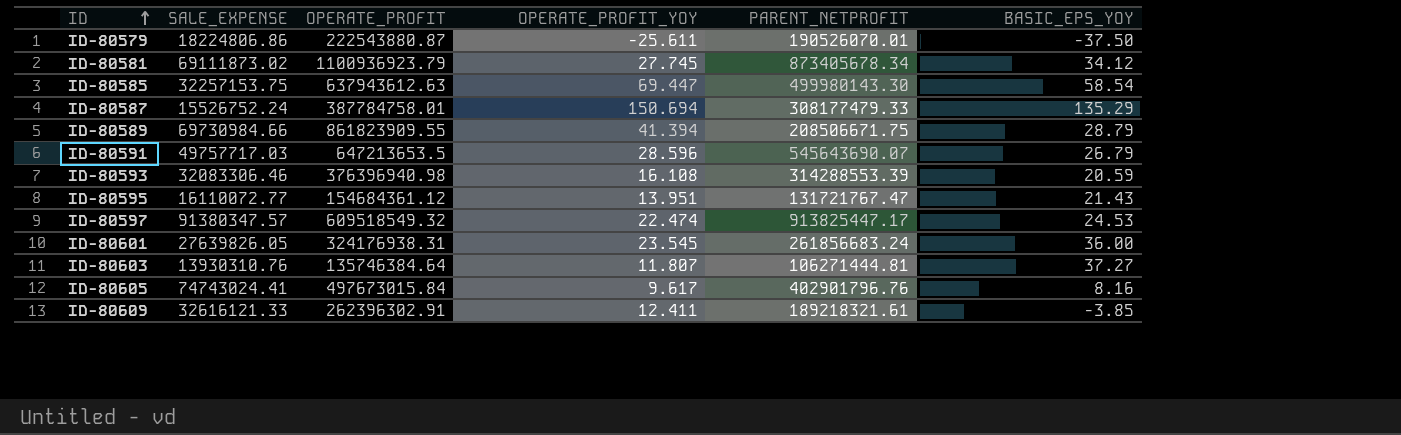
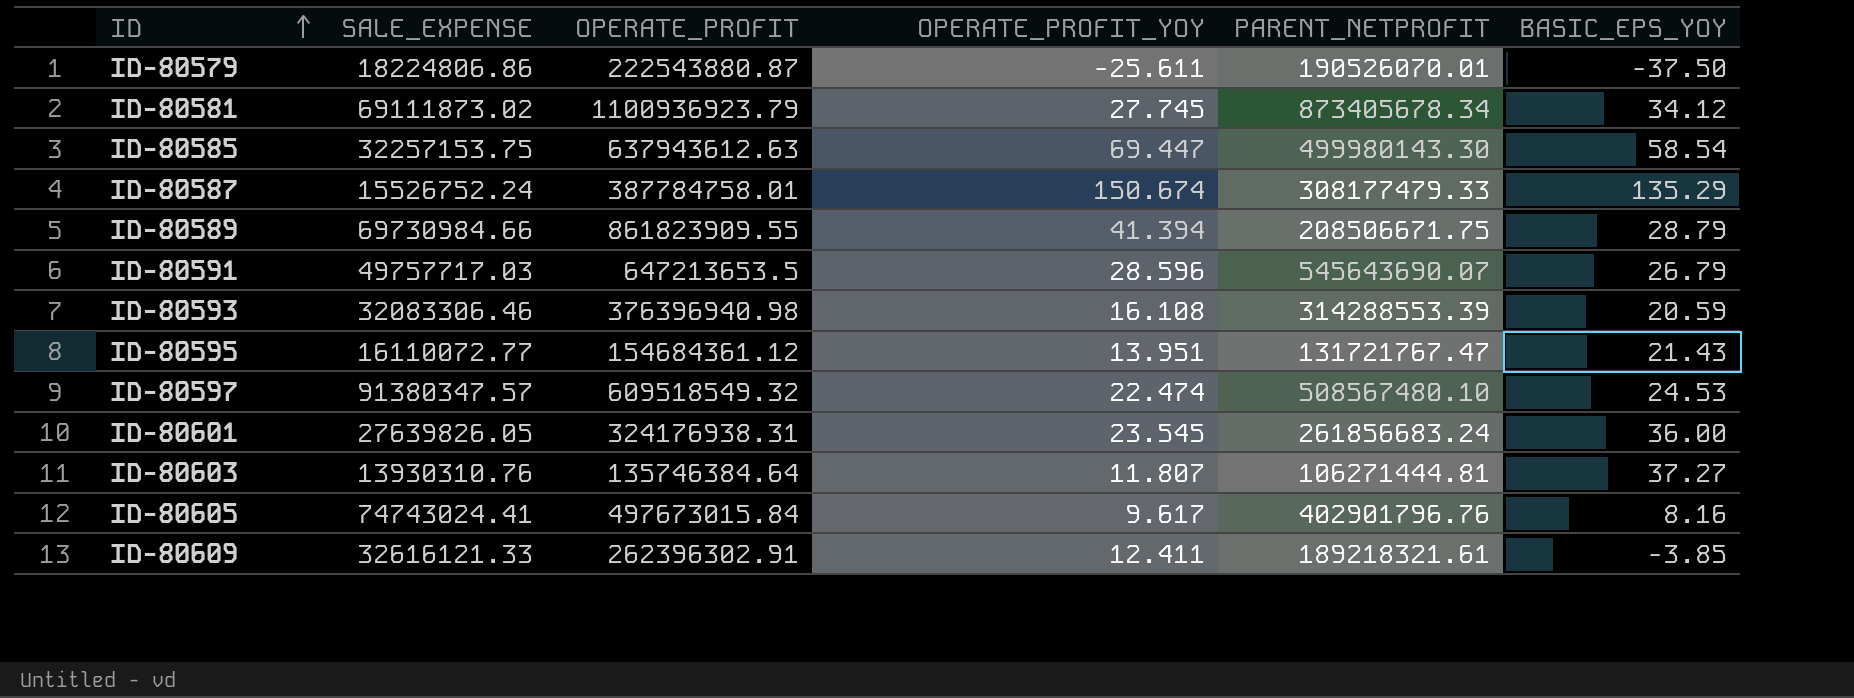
ID-80587 | OPERATE_PROFIT_YOY: 150.694 -> 150.674
ID-80597 | PARENT_NETPROFIT: 913825447.17 -> 508567480.10

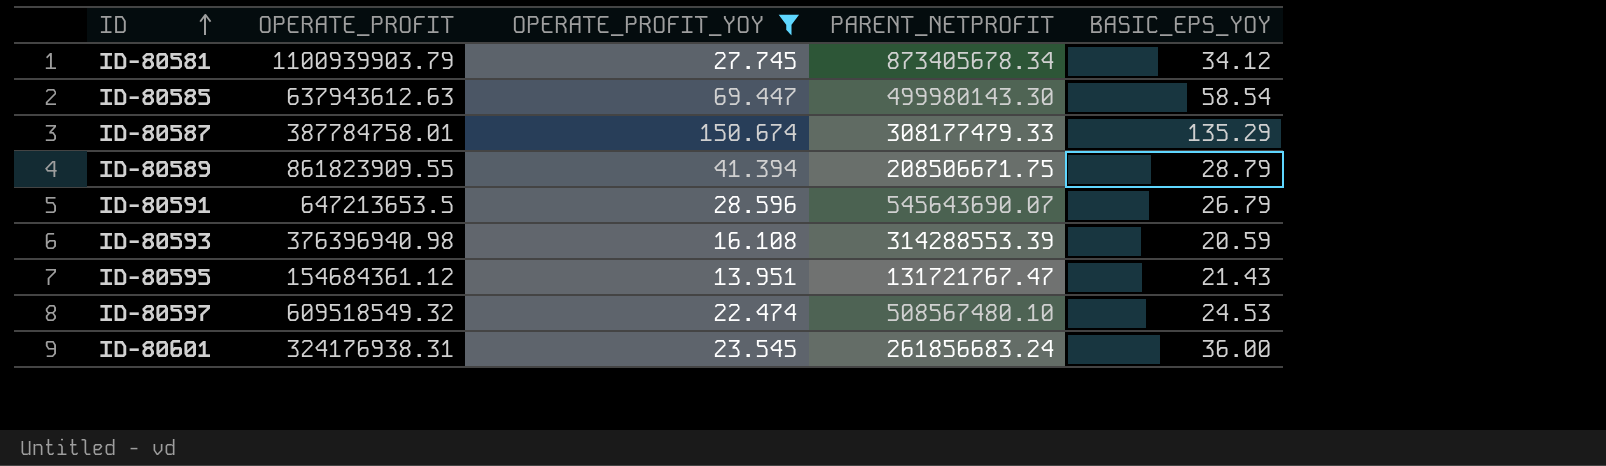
filter: none -> OPERATE_PROFIT_YOY >= 13.951
column SALE_EXPENSE | position: 2 -> none
ID-80581 | OPERATE_PROFIT: 1100936923.79 -> 1100939903.79

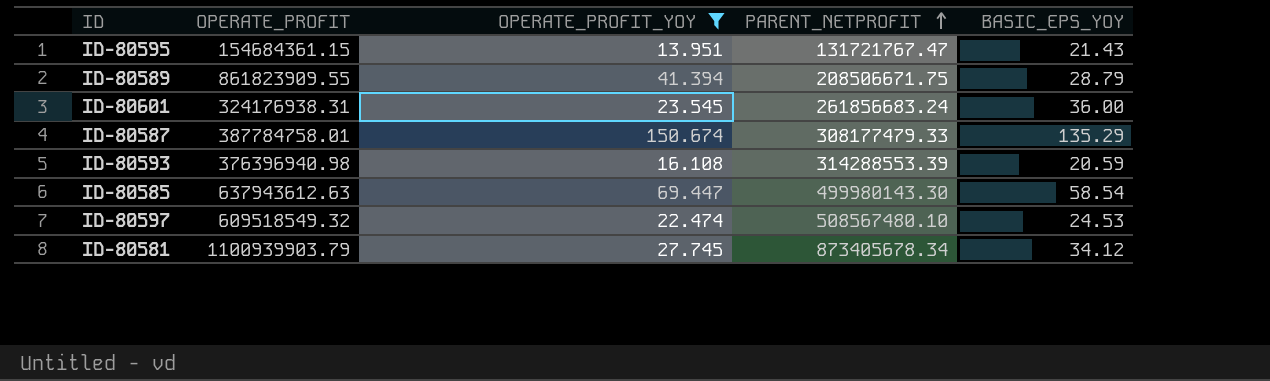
row order: ID ascending -> PARENT_NETPROFIT ascending
row ID-80591: 647213653.5 | 28.596 | 545643690.07 | 26.79 -> none
ID-80595 | OPERATE_PROFIT: 154684361.12 -> 154684361.15

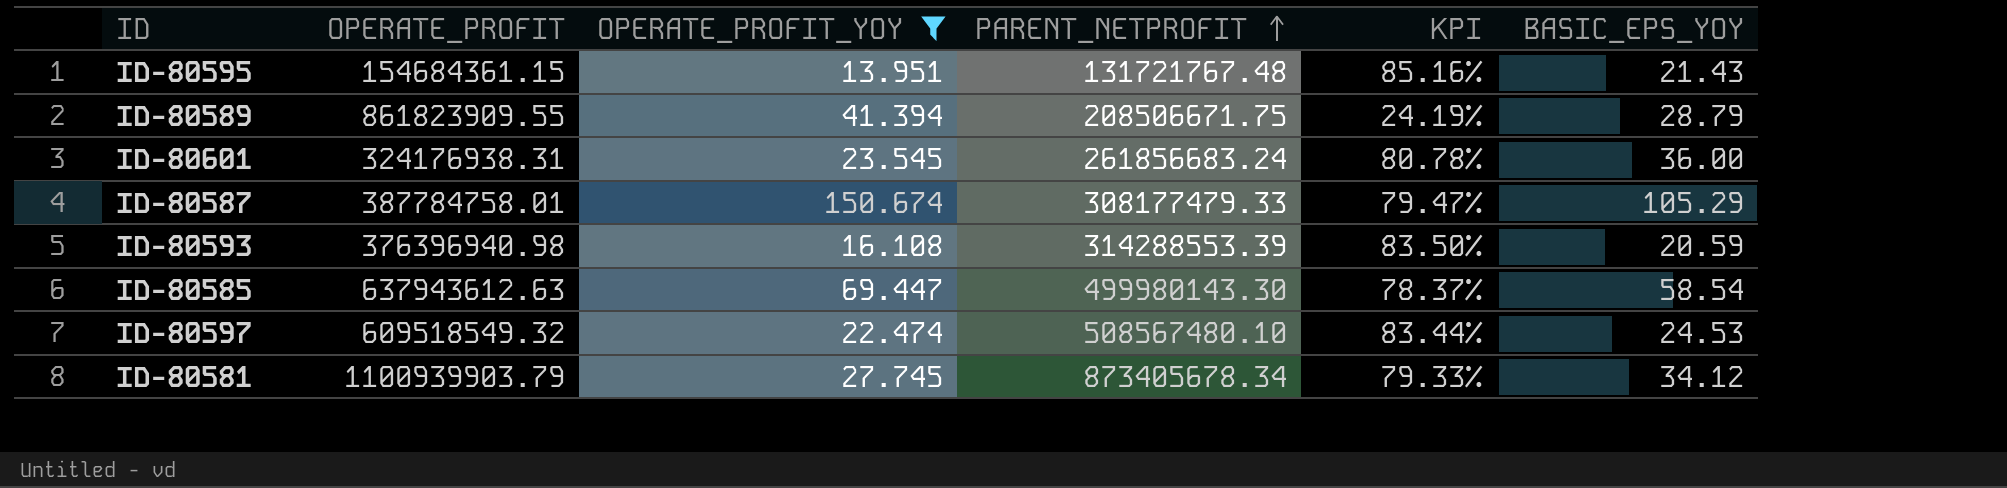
column KPI | formula: none -> [PARENT_NETPROFIT] / [OPERATE_PROFIT]
ID-80595 | PARENT_NETPROFIT: 131721767.47 -> 131721767.48
ID-80587 | BASIC_EPS_YOY: 135.29 -> 105.29

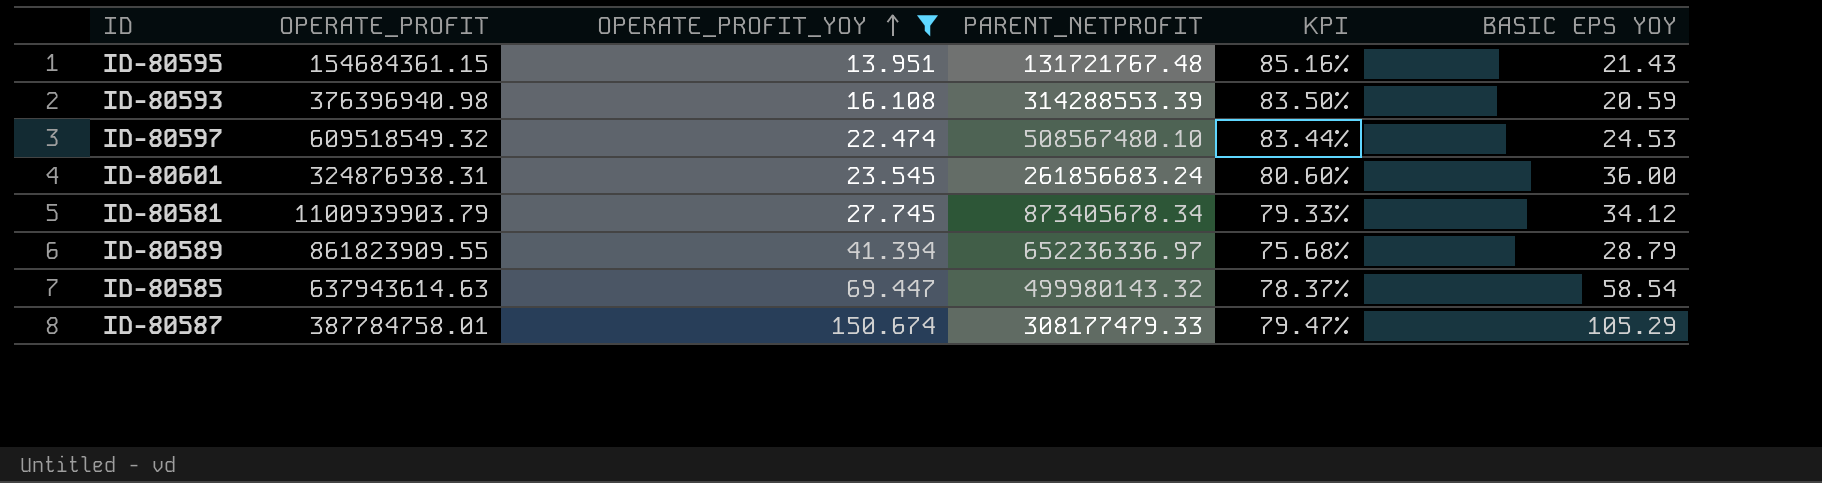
row order: PARENT_NETPROFIT ascending -> OPERATE_PROFIT_YOY ascending
column name: BASIC_EPS_YOY -> BASIC EPS YOY
ID-80601 | OPERATE_PROFIT: 324176938.31 -> 324876938.31
ID-80601 | KPI: 80.78% -> 80.60%
ID-80589 | PARENT_NETPROFIT: 208506671.75 -> 652236336.97
ID-80589 | KPI: 24.19% -> 75.68%
ID-80585 | OPERATE_PROFIT: 637943612.63 -> 637943614.63
ID-80585 | PARENT_NETPROFIT: 499980143.30 -> 499980143.32

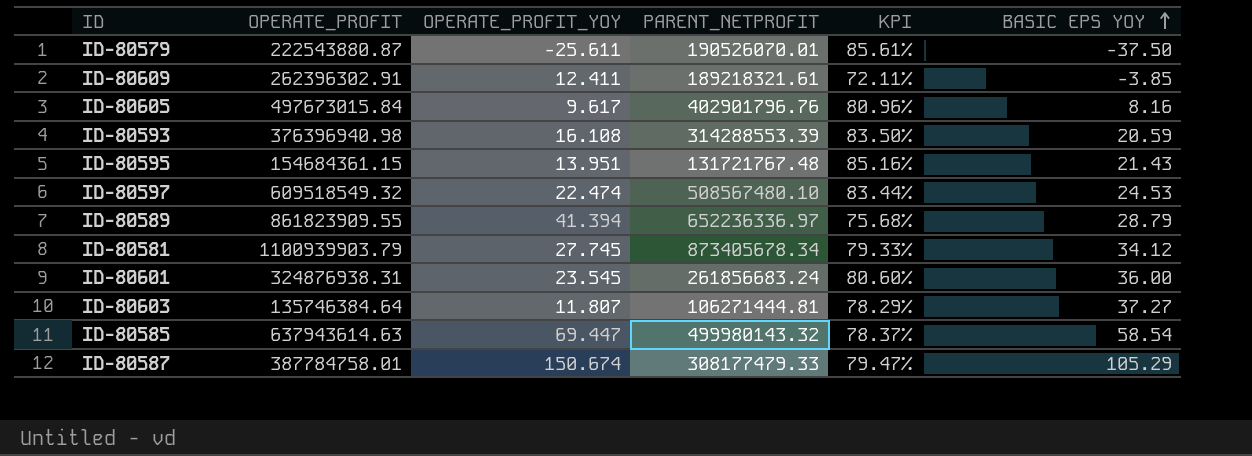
filter: OPERATE_PROFIT_YOY >= 13.951 -> none
row order: OPERATE_PROFIT_YOY ascending -> BASIC EPS YOY ascending

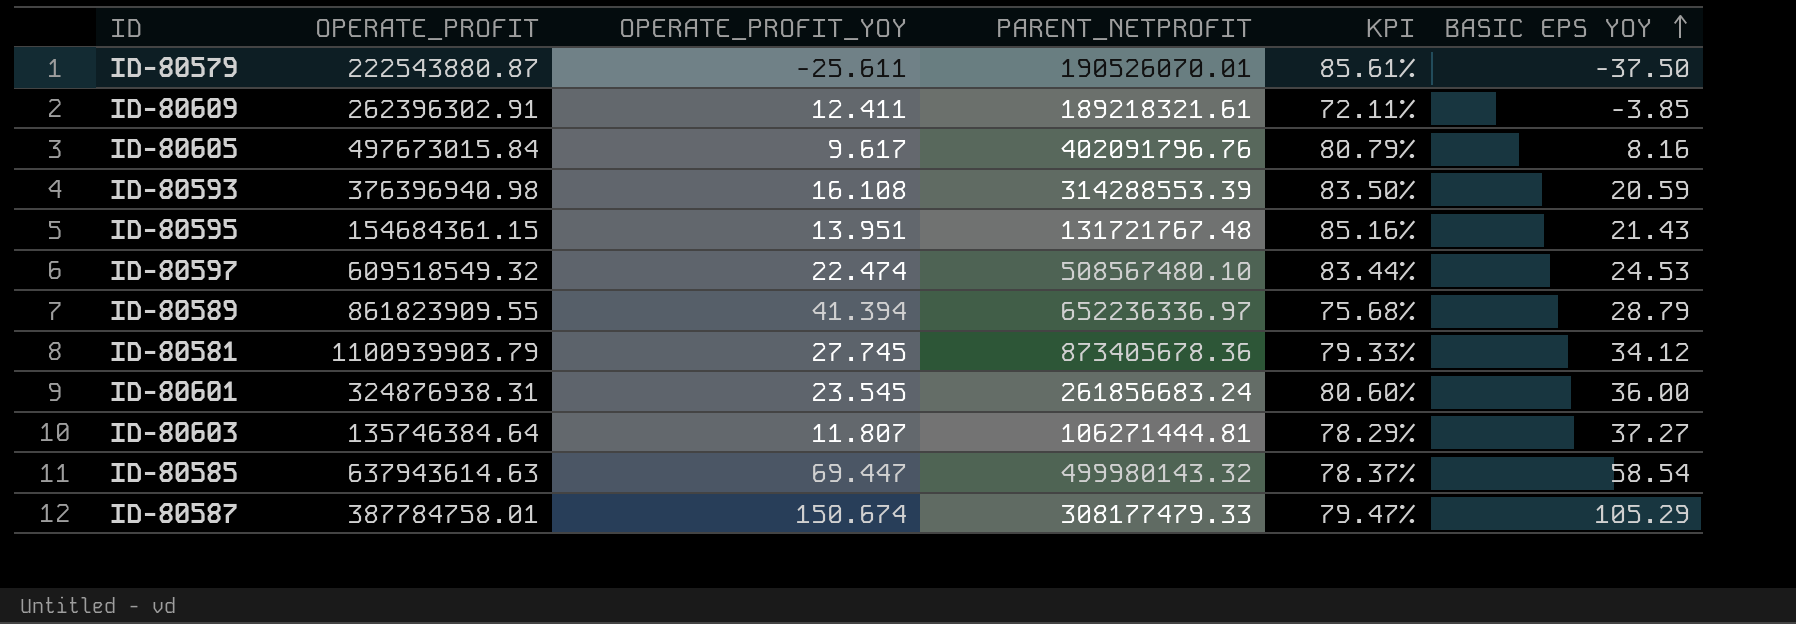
ID-80605 | PARENT_NETPROFIT: 402901796.76 -> 402091796.76
ID-80605 | KPI: 80.96% -> 80.79%
ID-80581 | PARENT_NETPROFIT: 873405678.34 -> 873405678.36

